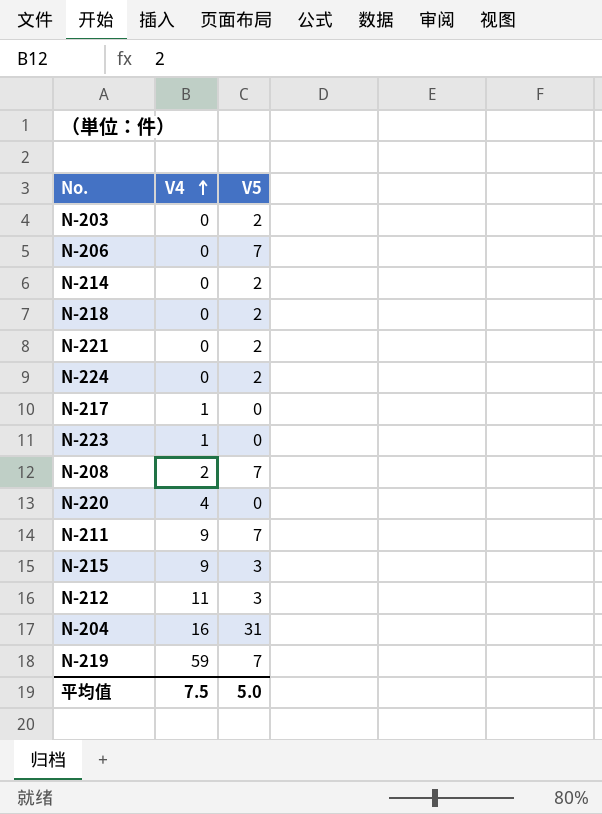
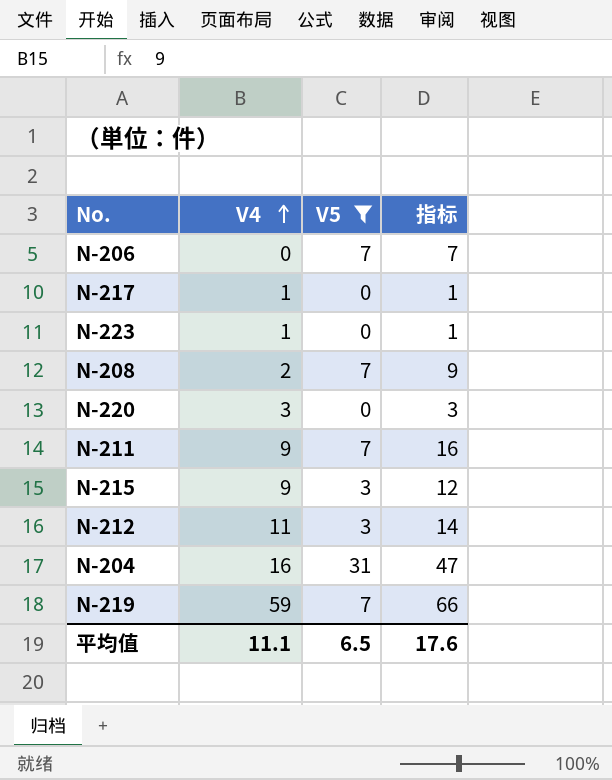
filter: none -> V5 != 2
column 指标 | formula: none -> [V4] + [V5]
N-220 | V4: 4 -> 3
平均值 | V4: 7.5 -> 11.1
平均值 | V5: 5.0 -> 6.5

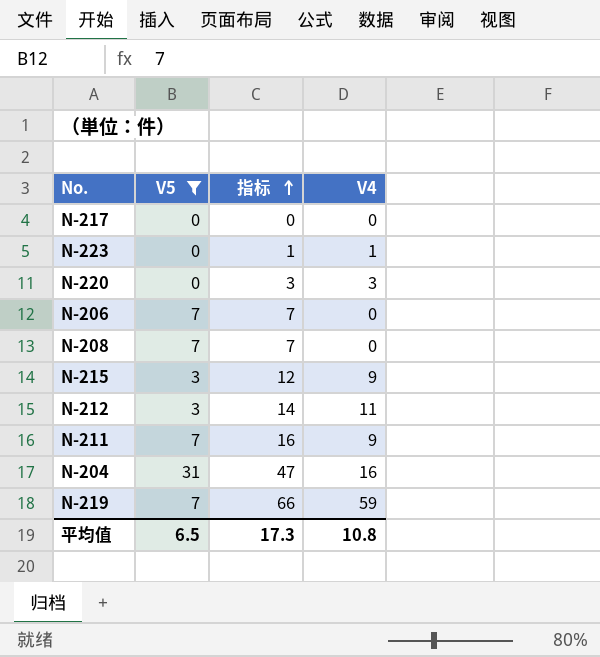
row order: V4 ascending -> 指标 ascending
column V4 | position: 2 -> 4
N-217 | 指标: 1 -> 0
N-217 | V4: 1 -> 0
N-208 | 指标: 9 -> 7
N-208 | V4: 2 -> 0
平均值 | 指标: 17.6 -> 17.3
平均值 | V4: 11.1 -> 10.8

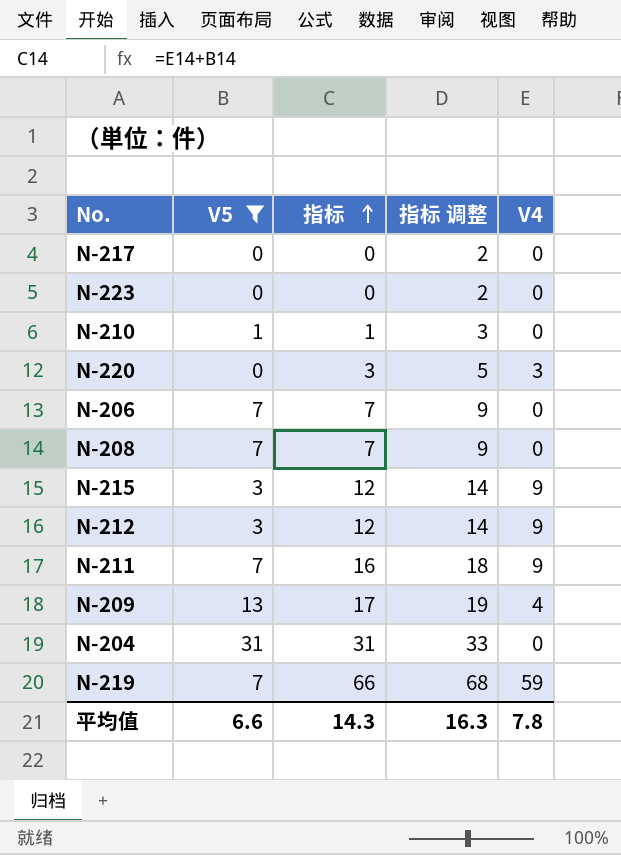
column 指标 调整 | formula: none -> [指标] + 2
N-223 | 指标: 1 -> 0
N-223 | V4: 1 -> 0
row N-210: none -> 1 | 1 | 3 | 0
N-212 | 指标: 14 -> 12
N-212 | V4: 11 -> 9
row N-209: none -> 13 | 17 | 19 | 4
N-204 | 指标: 47 -> 31
N-204 | V4: 16 -> 0
平均值 | V5: 6.5 -> 6.6
平均值 | 指标: 17.3 -> 14.3
平均值 | V4: 10.8 -> 7.8

